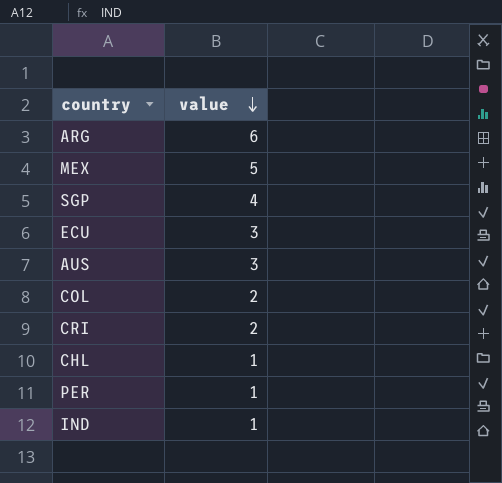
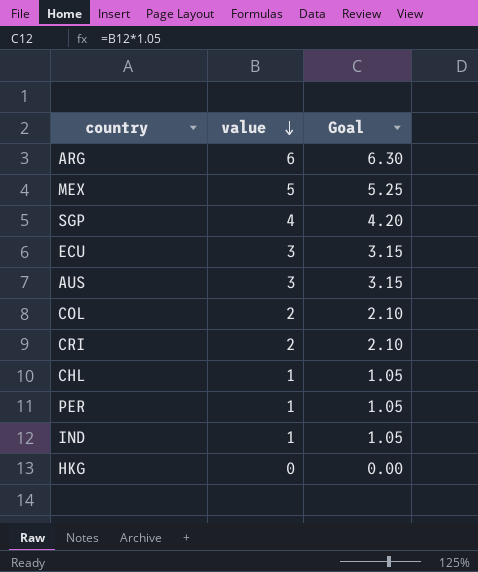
column Goal | formula: none -> [value] * 1.05
row HKG: none -> 0 | 0.00

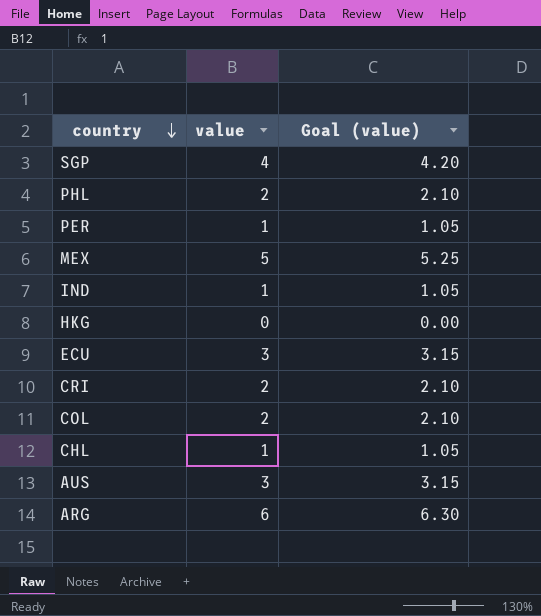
row order: value descending -> country descending
column name: Goal -> Goal (value)
row PHL: none -> 2 | 2.10

